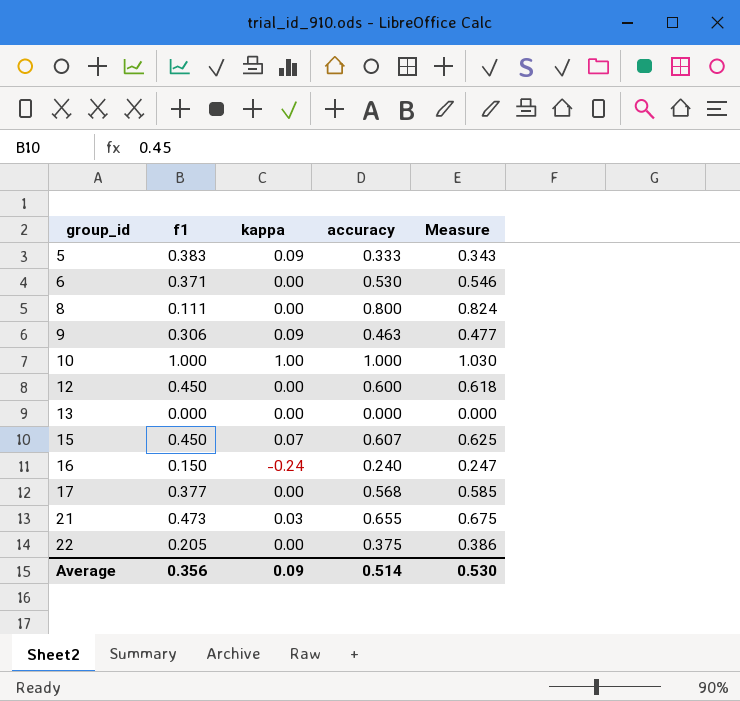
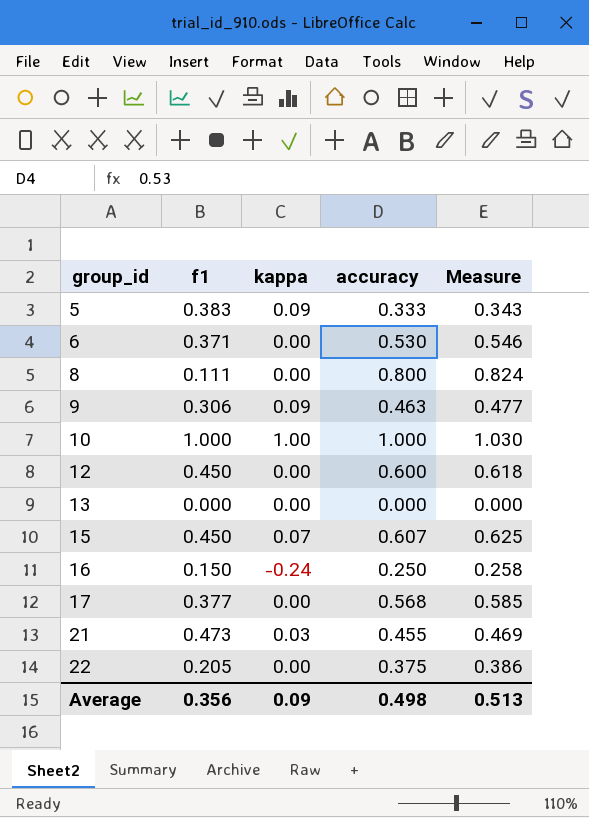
16 | accuracy: 0.240 -> 0.250
16 | Measure: 0.247 -> 0.258
21 | accuracy: 0.655 -> 0.455
21 | Measure: 0.675 -> 0.469
Average | accuracy: 0.514 -> 0.498
Average | Measure: 0.530 -> 0.513

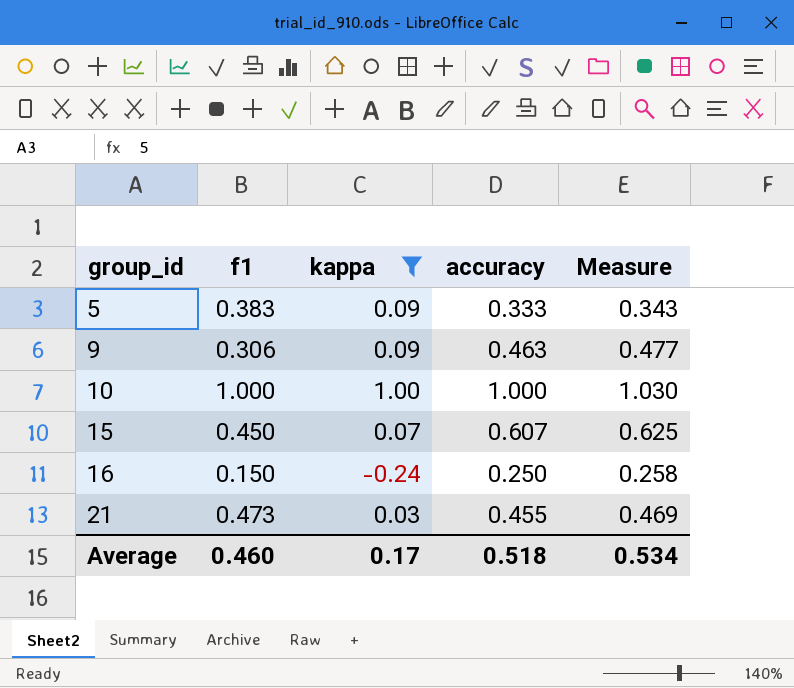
filter: none -> kappa != 0.00
Average | f1: 0.356 -> 0.460
Average | kappa: 0.09 -> 0.17
Average | accuracy: 0.498 -> 0.518
Average | Measure: 0.513 -> 0.534

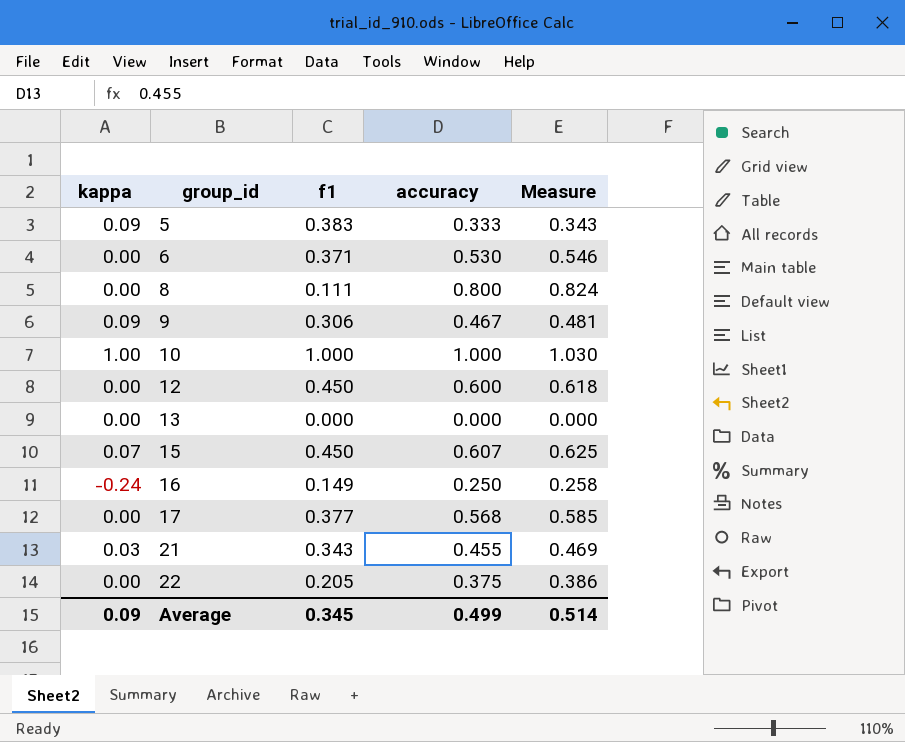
filter: kappa != 0.00 -> none
column kappa | position: 3 -> 1
9 | accuracy: 0.463 -> 0.467
9 | Measure: 0.477 -> 0.481
16 | f1: 0.150 -> 0.149
21 | f1: 0.473 -> 0.343
Average | kappa: 0.17 -> 0.09
Average | f1: 0.460 -> 0.345
Average | accuracy: 0.518 -> 0.499
Average | Measure: 0.534 -> 0.514

